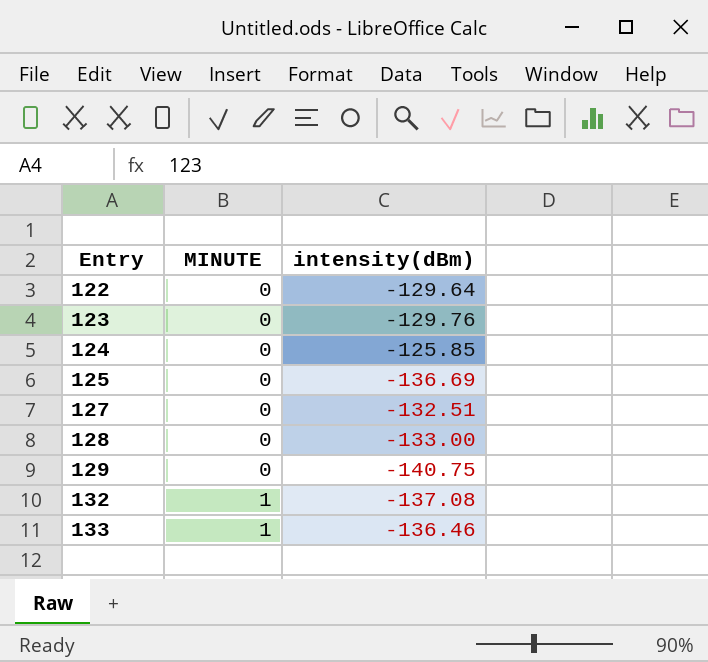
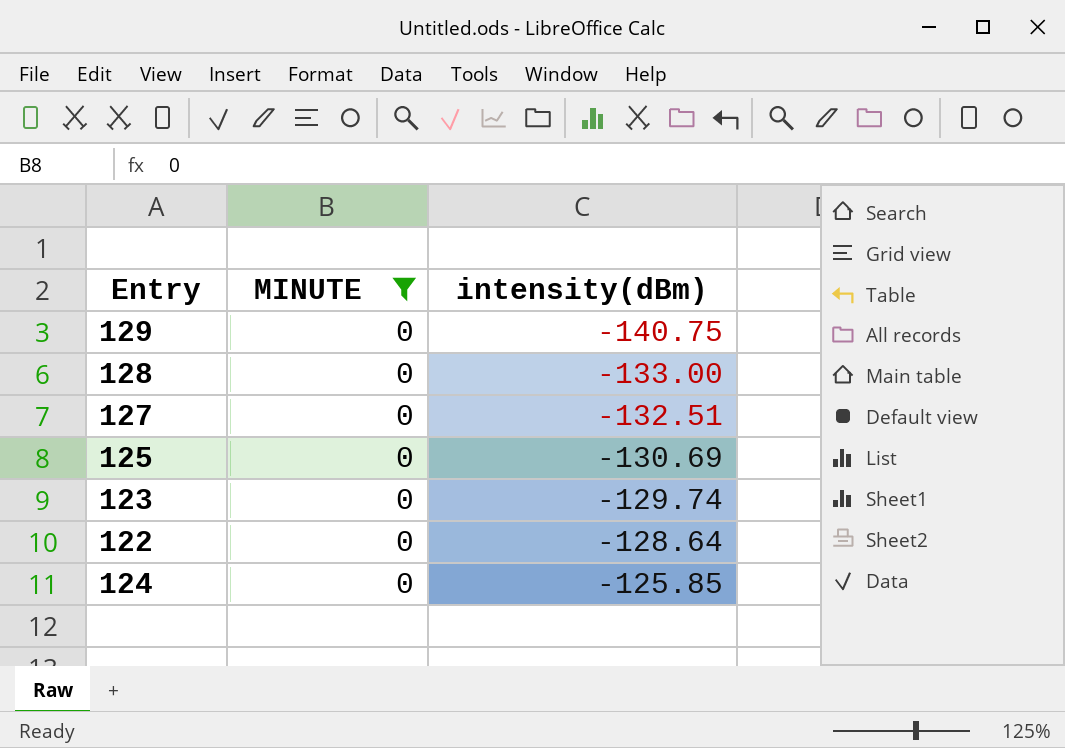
filter: none -> MINUTE = 0
row order: Entry ascending -> intensity(dBm) ascending
125 | intensity(dBm): -136.69 -> -130.69
123 | intensity(dBm): -129.76 -> -129.74
122 | intensity(dBm): -129.64 -> -128.64

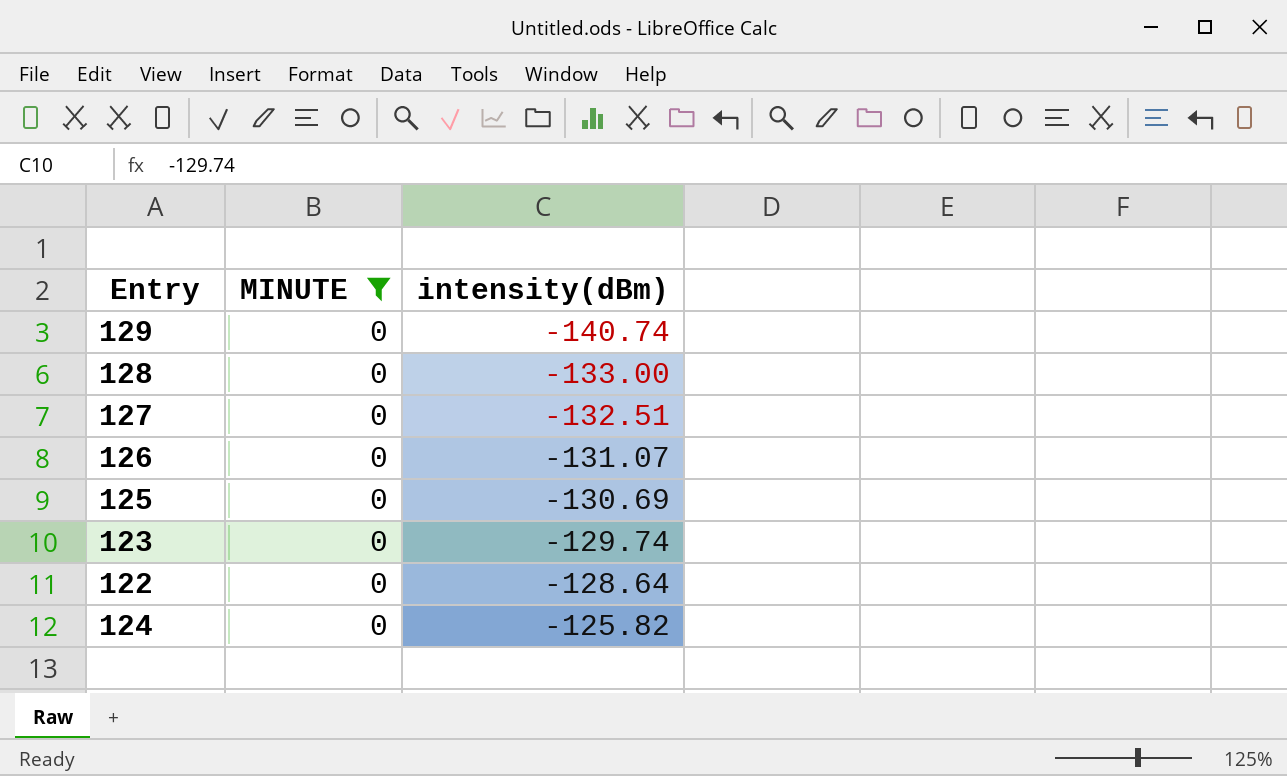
129 | intensity(dBm): -140.75 -> -140.74
row 126: none -> 0 | -131.07
124 | intensity(dBm): -125.85 -> -125.82

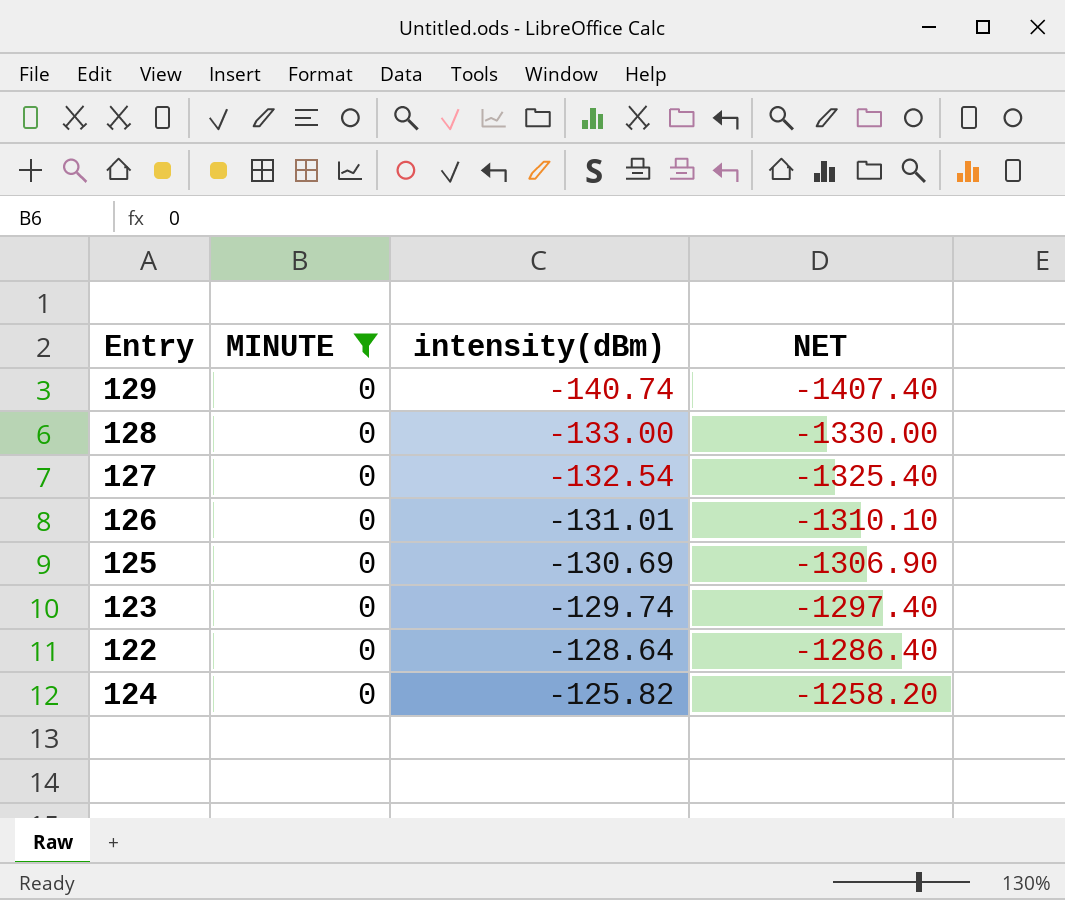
column NET | formula: none -> [intensity(dBm)] * 10
127 | intensity(dBm): -132.51 -> -132.54
126 | intensity(dBm): -131.07 -> -131.01

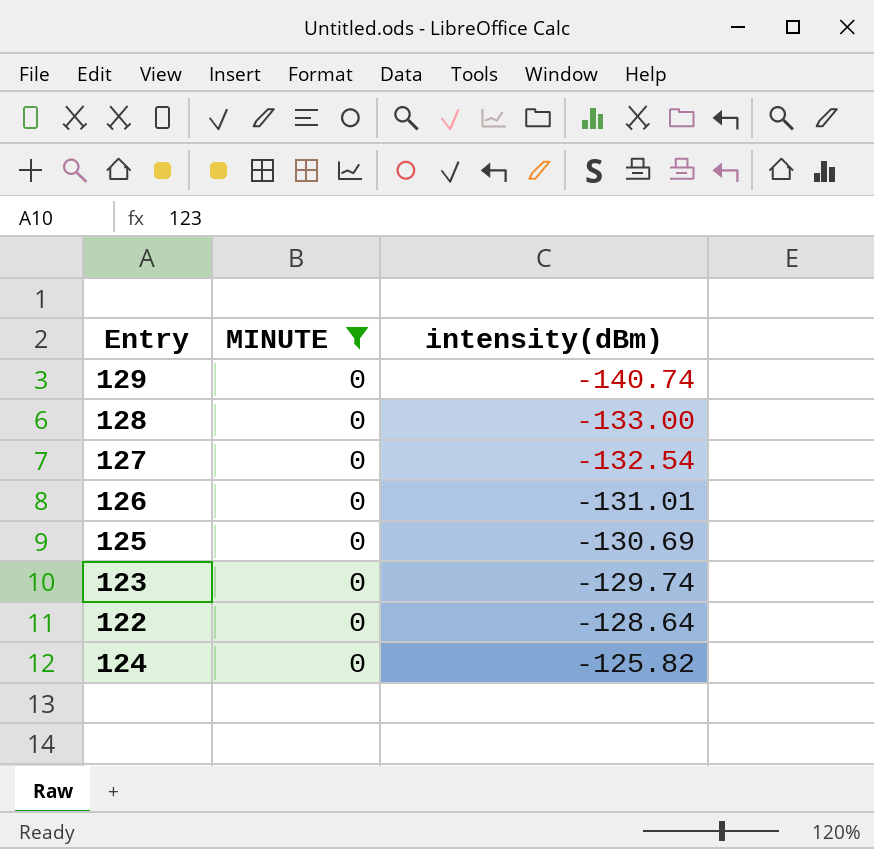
column NET | formula: [intensity(dBm)] * 10 -> none

